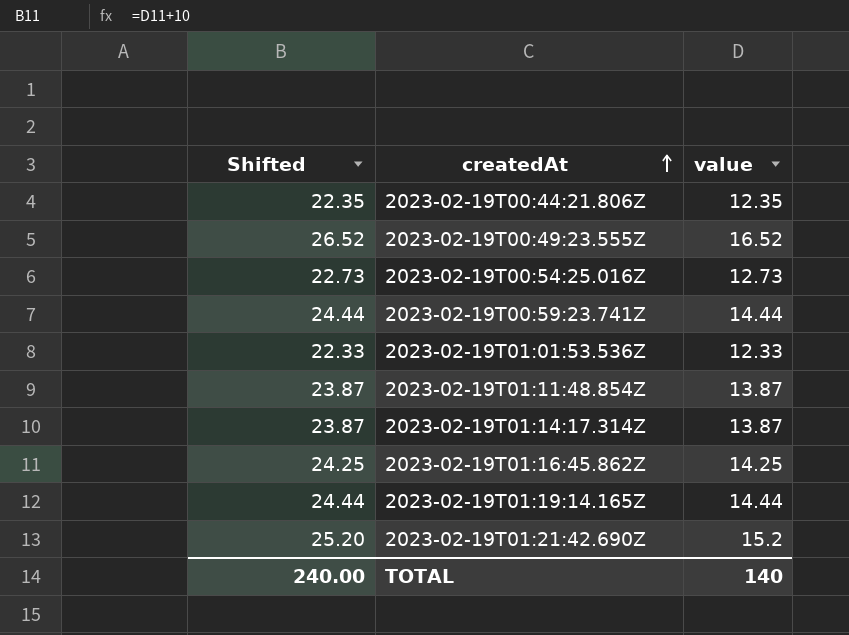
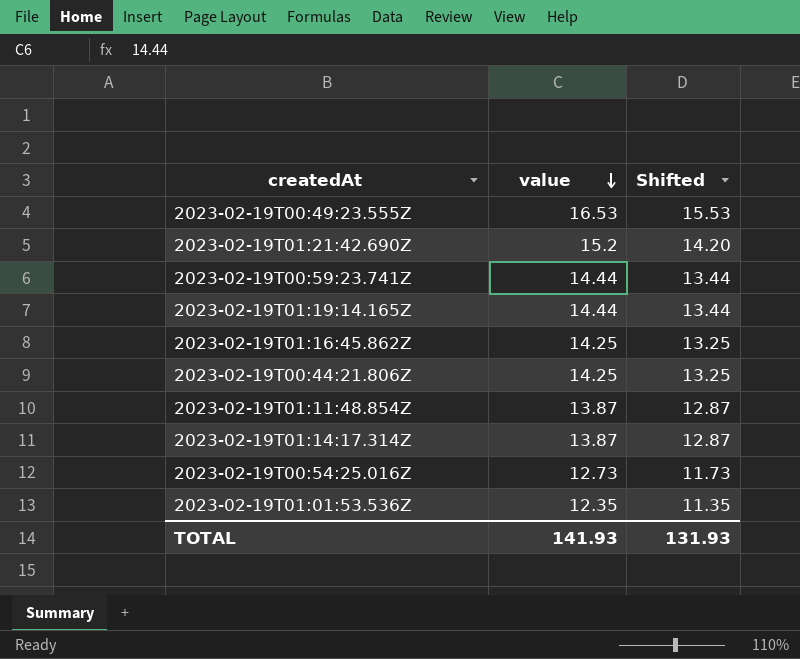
row order: createdAt ascending -> value descending
column Shifted | formula: [value] + 10 -> [value] - 1
column Shifted | position: 1 -> 3
2023-02-19T00:49:23.555Z | value: 16.52 -> 16.53
2023-02-19T00:44:21.806Z | value: 12.35 -> 14.25
2023-02-19T01:01:53.536Z | value: 12.33 -> 12.35
TOTAL | value: 140 -> 141.93
TOTAL | Shifted: 240.00 -> 131.93

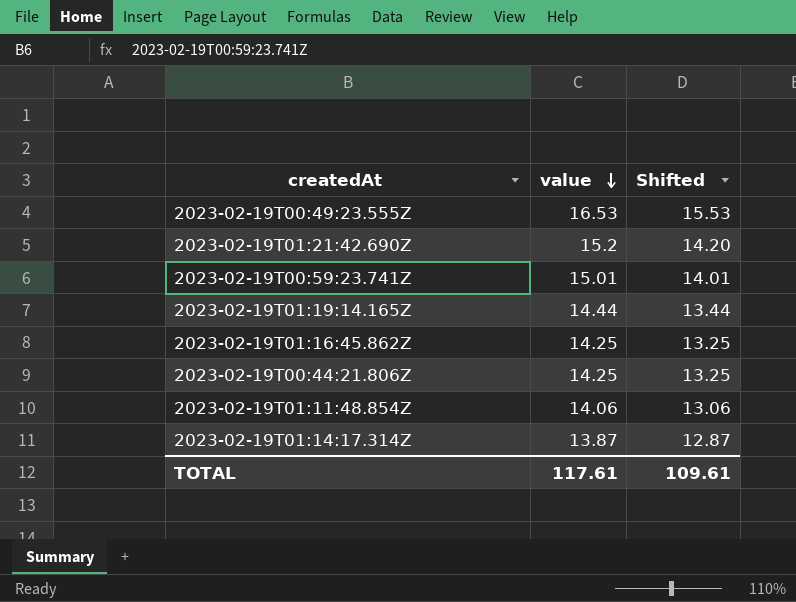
row 2023-02-19T00:54:25.016Z: 12.73 | 11.73 -> none
row 2023-02-19T01:01:53.536Z: 12.35 | 11.35 -> none
2023-02-19T00:59:23.741Z | value: 14.44 -> 15.01
2023-02-19T00:59:23.741Z | Shifted: 13.44 -> 14.01
2023-02-19T01:11:48.854Z | value: 13.87 -> 14.06
2023-02-19T01:11:48.854Z | Shifted: 12.87 -> 13.06
TOTAL | value: 141.93 -> 117.61
TOTAL | Shifted: 131.93 -> 109.61

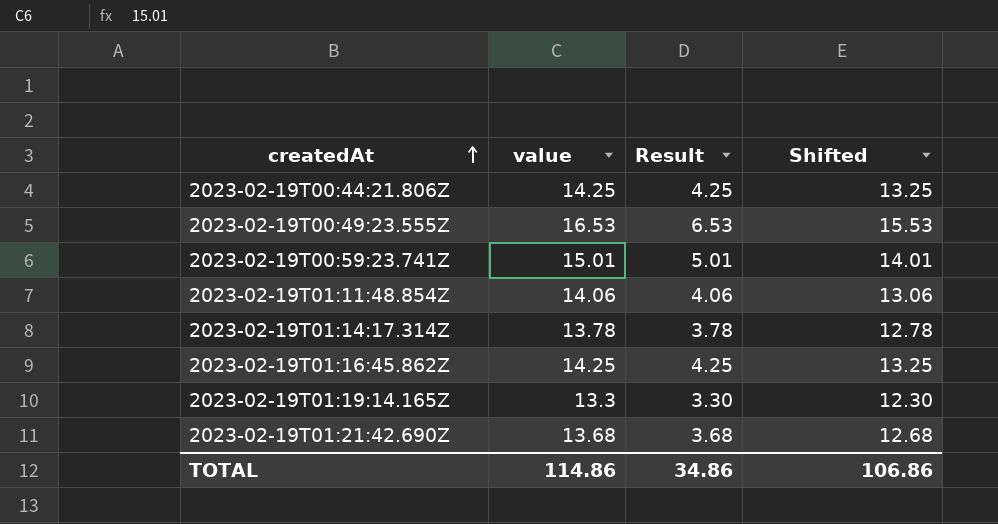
row order: value descending -> createdAt ascending
column Result | formula: none -> [value] - 10
2023-02-19T01:14:17.314Z | value: 13.87 -> 13.78
2023-02-19T01:14:17.314Z | Shifted: 12.87 -> 12.78
2023-02-19T01:19:14.165Z | value: 14.44 -> 13.3
2023-02-19T01:19:14.165Z | Shifted: 13.44 -> 12.30
2023-02-19T01:21:42.690Z | value: 15.2 -> 13.68
2023-02-19T01:21:42.690Z | Shifted: 14.20 -> 12.68
TOTAL | value: 117.61 -> 114.86
TOTAL | Shifted: 109.61 -> 106.86

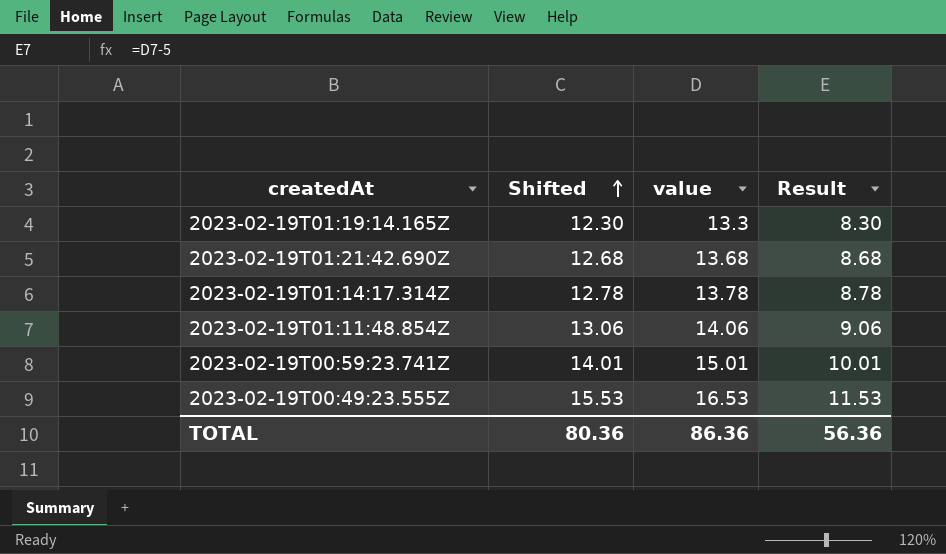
row order: createdAt ascending -> Shifted ascending
column Shifted | position: 4 -> 2
column Result | formula: [value] - 10 -> [value] - 5
row 2023-02-19T00:44:21.806Z: 14.25 | 4.25 | 13.25 -> none
row 2023-02-19T01:16:45.862Z: 14.25 | 4.25 | 13.25 -> none
TOTAL | Shifted: 106.86 -> 80.36
TOTAL | value: 114.86 -> 86.36
TOTAL | Result: 34.86 -> 56.36

